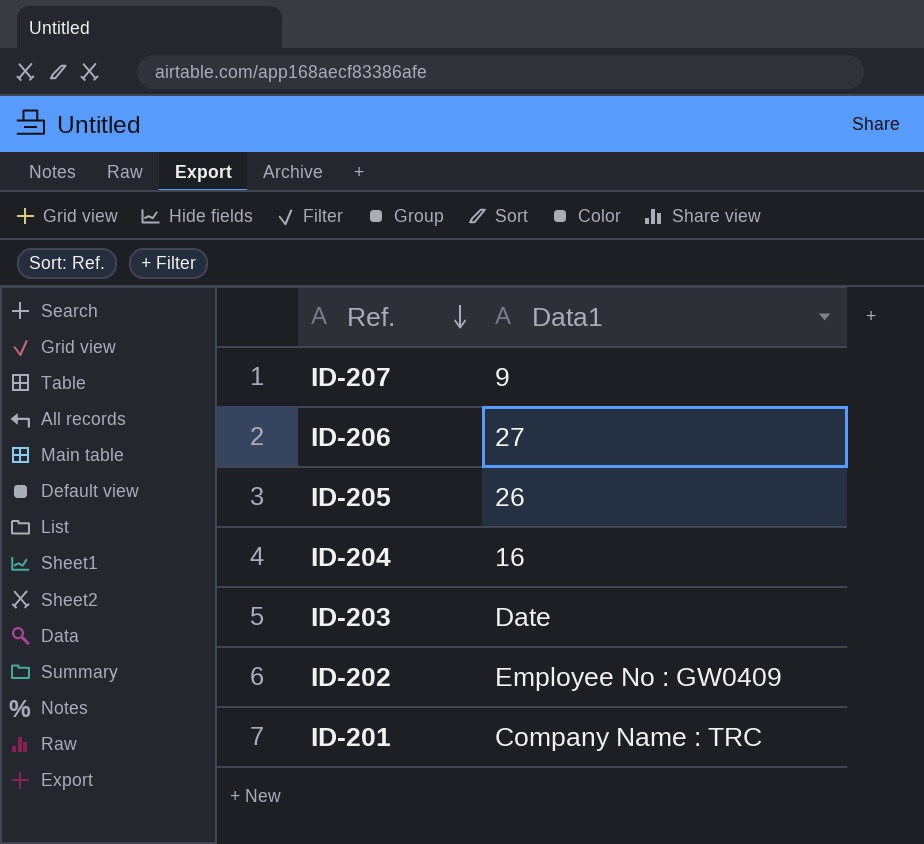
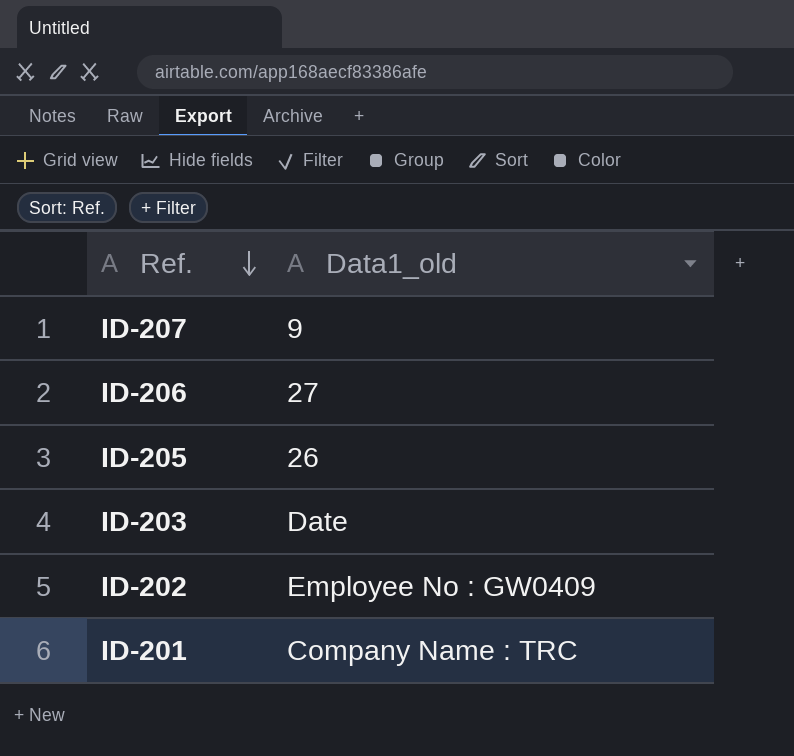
column name: Data1 -> Data1_old
row ID-204: 16 -> none

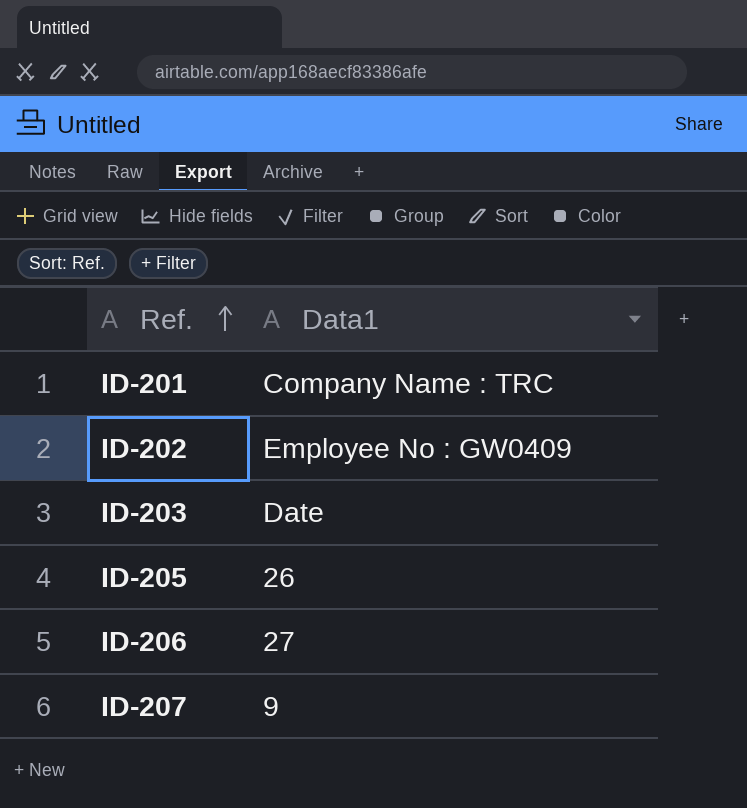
row order: Ref. descending -> Ref. ascending
column name: Data1_old -> Data1

